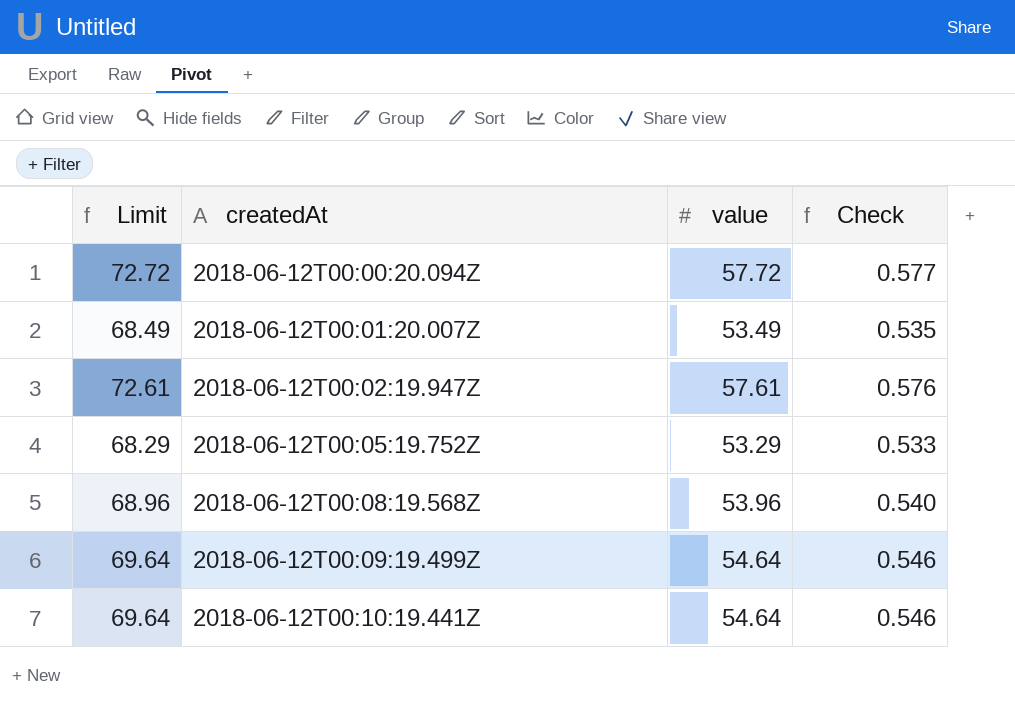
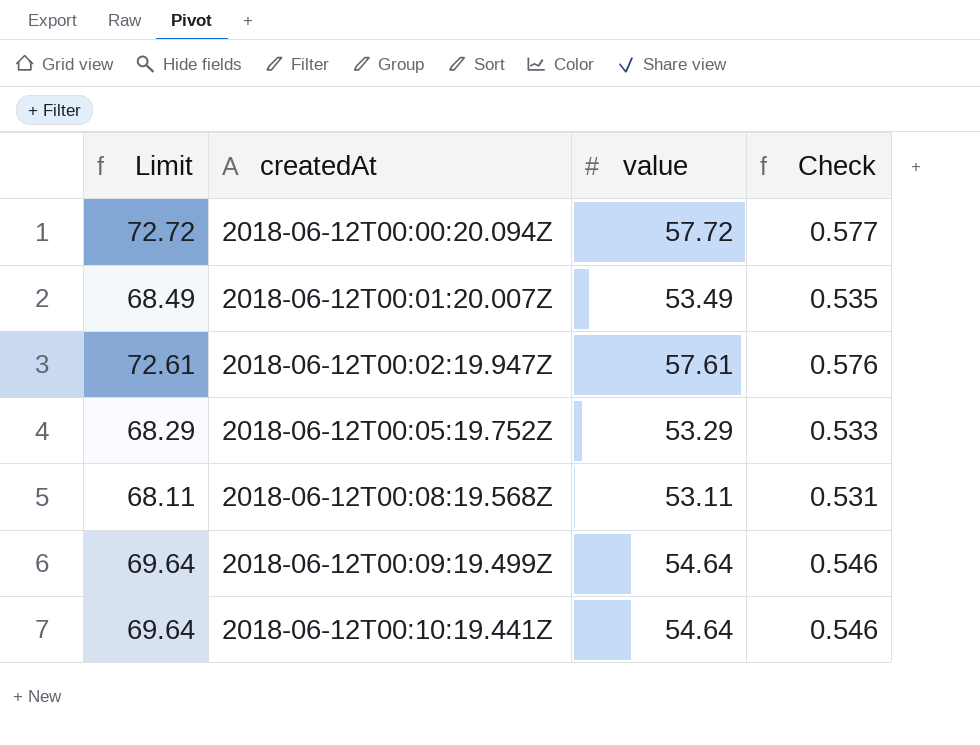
2018-06-12T00:08:19.568Z | Limit: 68.96 -> 68.11
2018-06-12T00:08:19.568Z | value: 53.96 -> 53.11
2018-06-12T00:08:19.568Z | Check: 0.540 -> 0.531

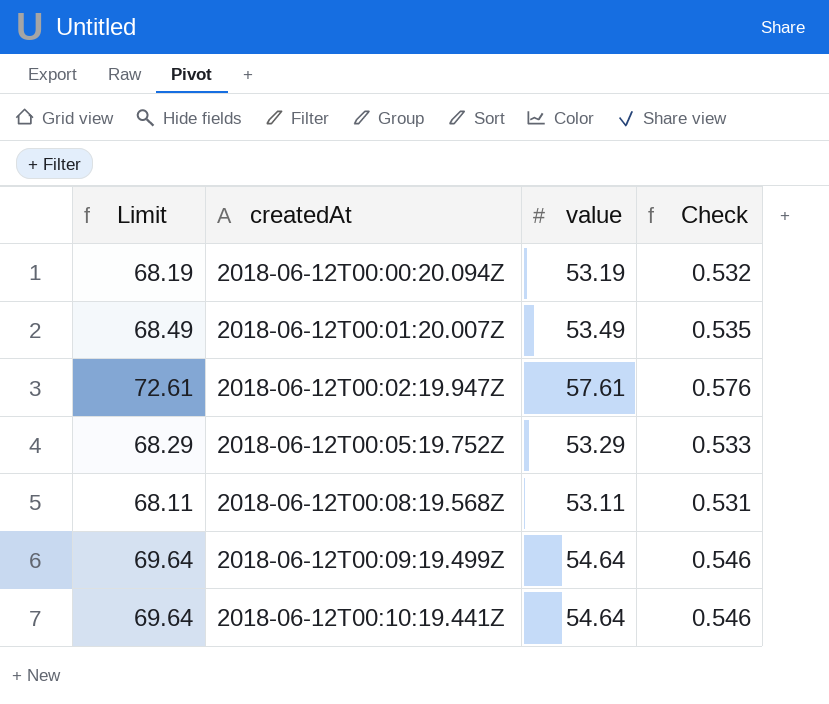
2018-06-12T00:00:20.094Z | Limit: 72.72 -> 68.19
2018-06-12T00:00:20.094Z | value: 57.72 -> 53.19
2018-06-12T00:00:20.094Z | Check: 0.577 -> 0.532

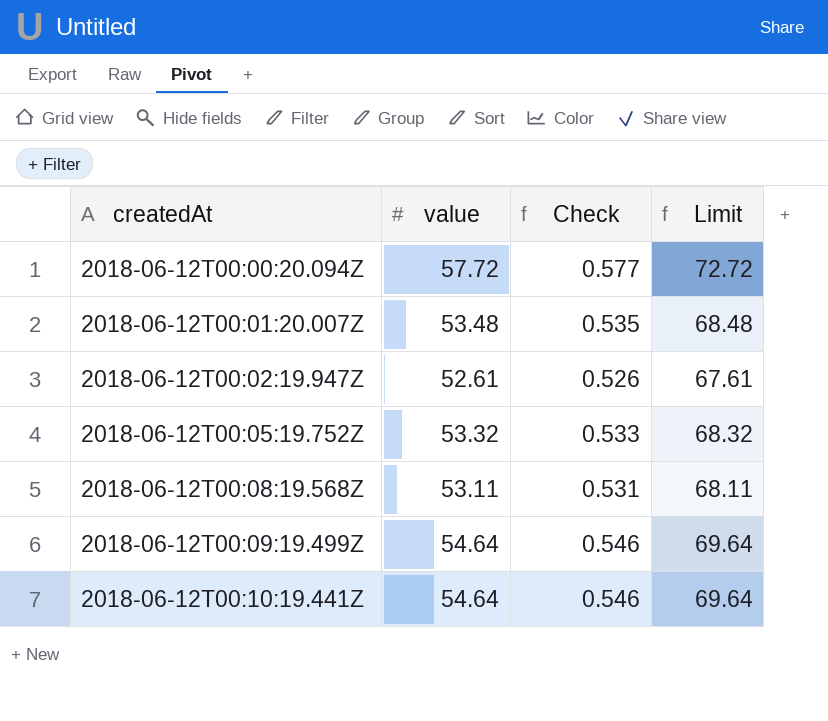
column Limit | position: 1 -> 4
2018-06-12T00:00:20.094Z | value: 53.19 -> 57.72
2018-06-12T00:00:20.094Z | Check: 0.532 -> 0.577
2018-06-12T00:00:20.094Z | Limit: 68.19 -> 72.72
2018-06-12T00:01:20.007Z | value: 53.49 -> 53.48
2018-06-12T00:01:20.007Z | Limit: 68.49 -> 68.48
2018-06-12T00:02:19.947Z | value: 57.61 -> 52.61
2018-06-12T00:02:19.947Z | Check: 0.576 -> 0.526
2018-06-12T00:02:19.947Z | Limit: 72.61 -> 67.61
2018-06-12T00:05:19.752Z | value: 53.29 -> 53.32
2018-06-12T00:05:19.752Z | Limit: 68.29 -> 68.32

